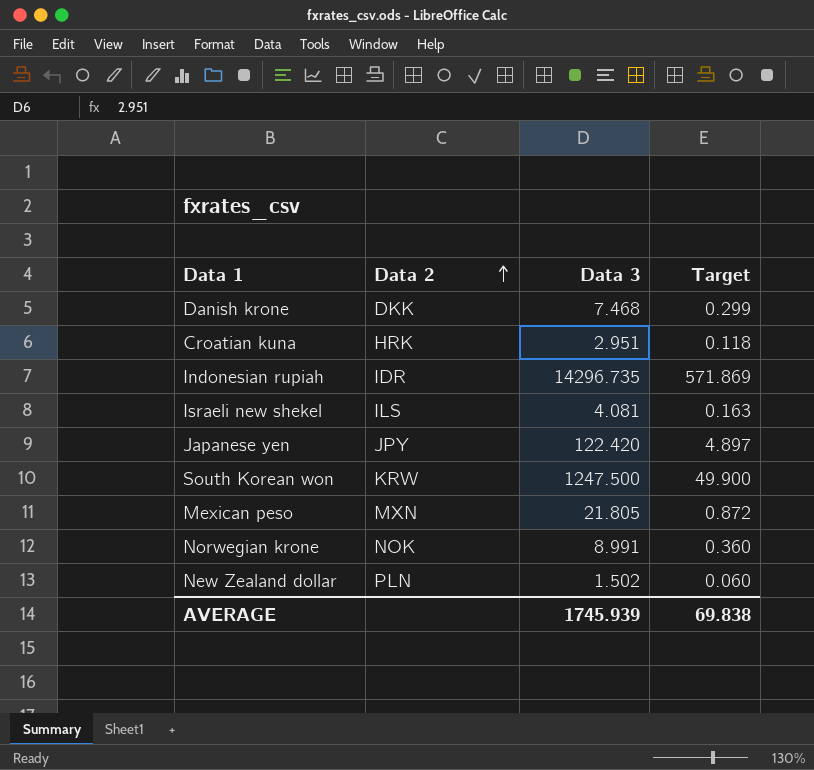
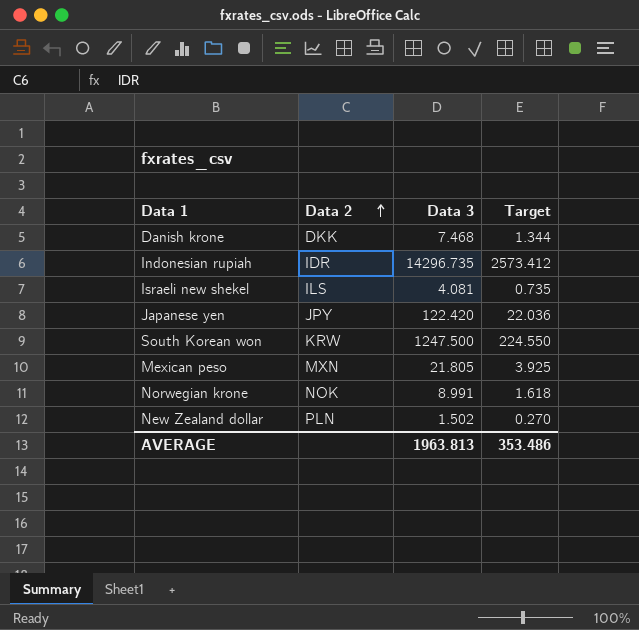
column Target | formula: [Data 3] * 0.04 -> [Data 3] * 0.18
row Croatian kuna: HRK | 2.951 | 0.118 -> none
AVERAGE | Data 3: 1745.939 -> 1963.813
AVERAGE | Target: 69.838 -> 353.486

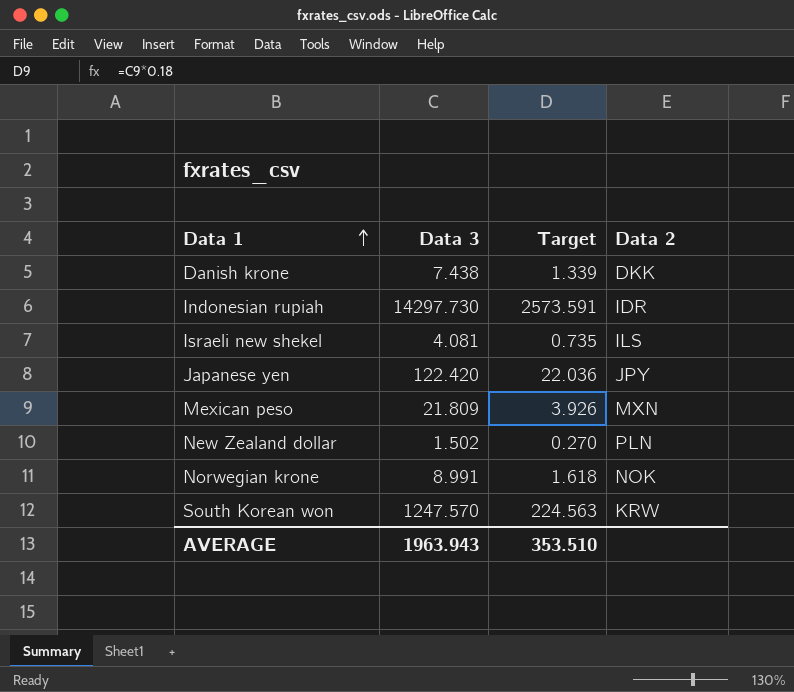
row order: Data 2 ascending -> Data 1 ascending
column Data 2 | position: 2 -> 4
Danish krone | Data 3: 7.468 -> 7.438
Danish krone | Target: 1.344 -> 1.339
Indonesian rupiah | Data 3: 14296.735 -> 14297.730
Indonesian rupiah | Target: 2573.412 -> 2573.591
Mexican peso | Data 3: 21.805 -> 21.809
Mexican peso | Target: 3.925 -> 3.926
South Korean won | Data 3: 1247.500 -> 1247.570
South Korean won | Target: 224.550 -> 224.563
AVERAGE | Data 3: 1963.813 -> 1963.943
AVERAGE | Target: 353.486 -> 353.510

